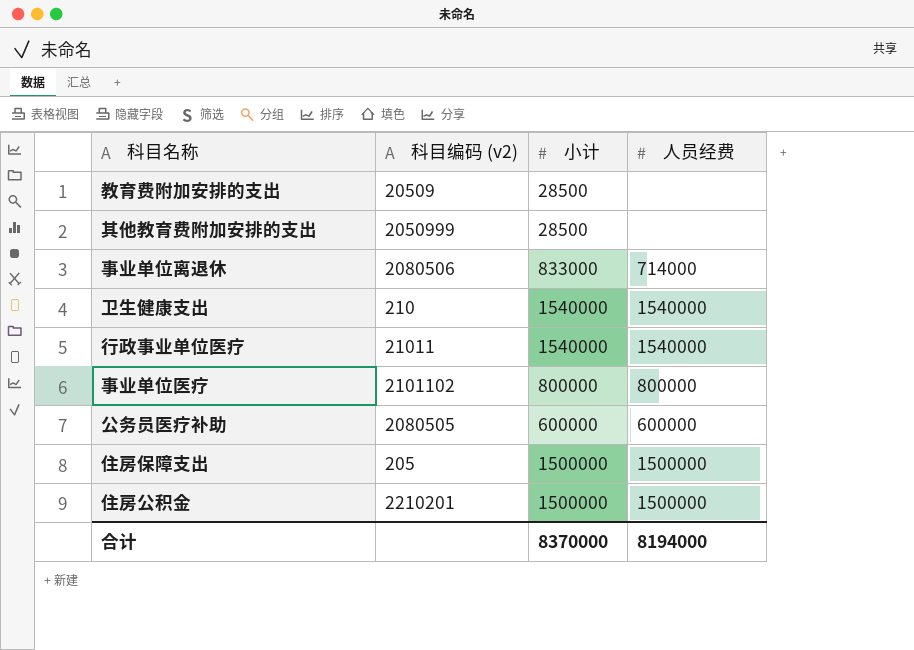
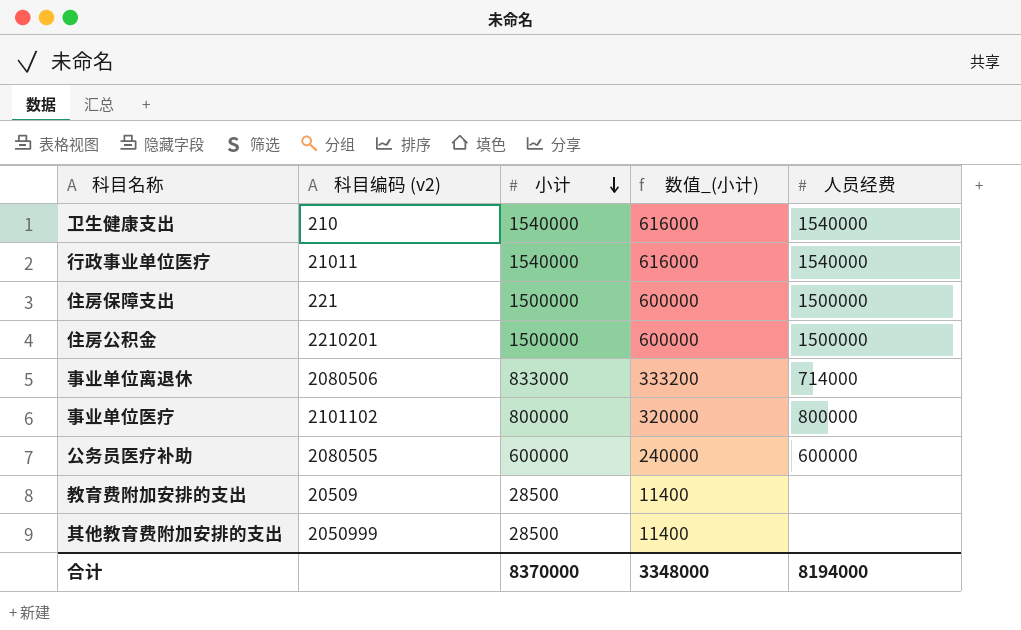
row order: none -> 小计 descending
column 数值_(小计) | formula: none -> [小计] * 0.4
住房保障支出 | 科目编码 (v2): 205 -> 221

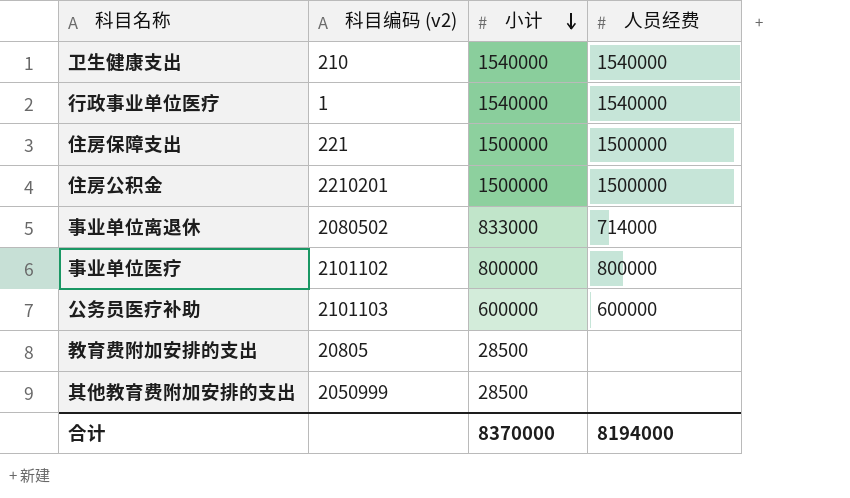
column 数值_(小计) | formula: [小计] * 0.4 -> none
行政事业单位医疗 | 科目编码 (v2): 21011 -> 1
事业单位离退休 | 科目编码 (v2): 2080506 -> 2080502
公务员医疗补助 | 科目编码 (v2): 2080505 -> 2101103
教育费附加安排的支出 | 科目编码 (v2): 20509 -> 20805

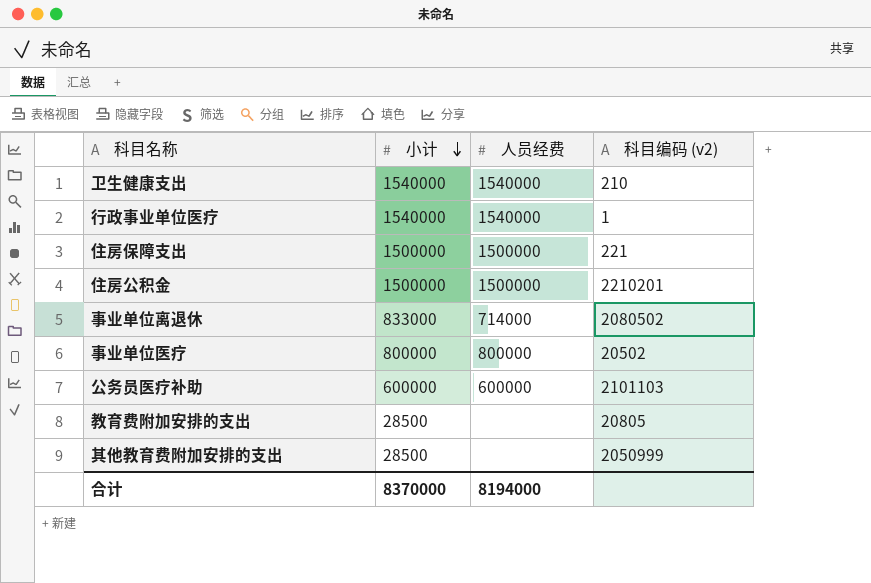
column 科目编码 (v2) | position: 2 -> 4
事业单位医疗 | 科目编码 (v2): 2101102 -> 20502

